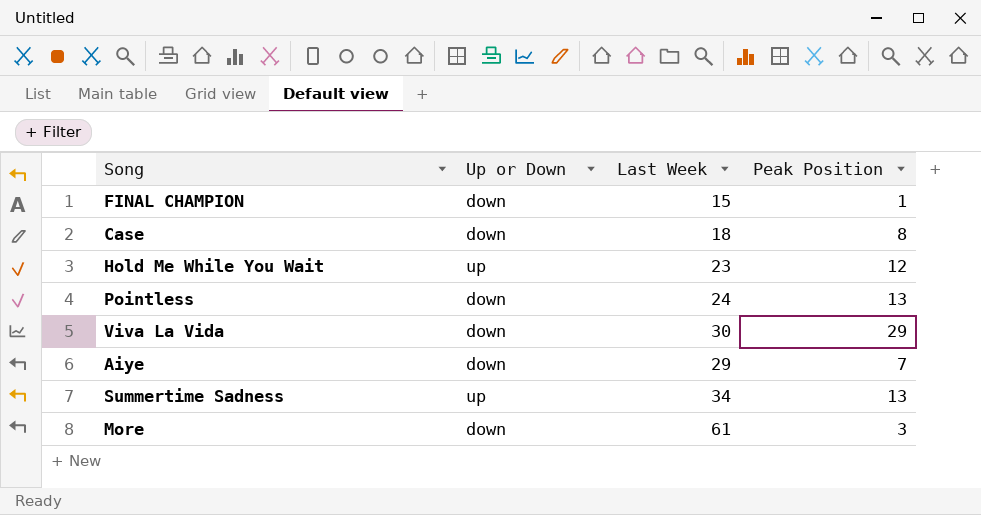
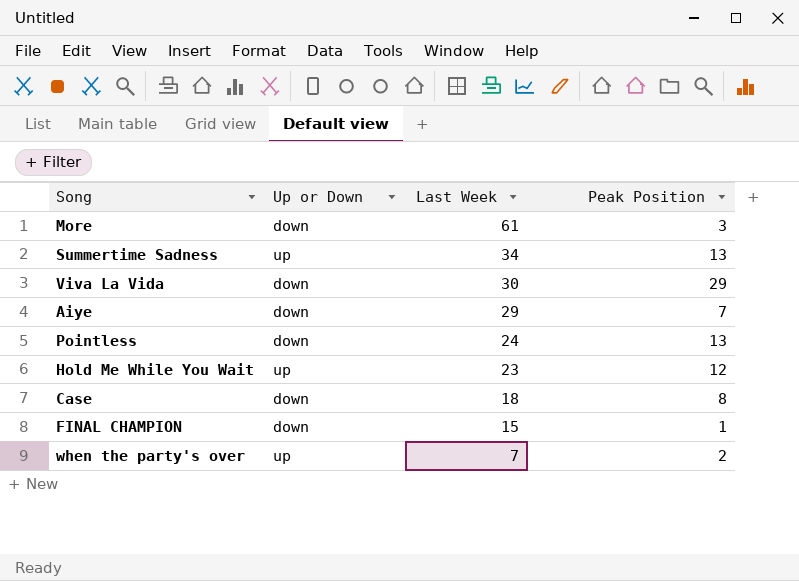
row order: none -> Last Week descending
row when the party's over: none -> up | 7 | 2

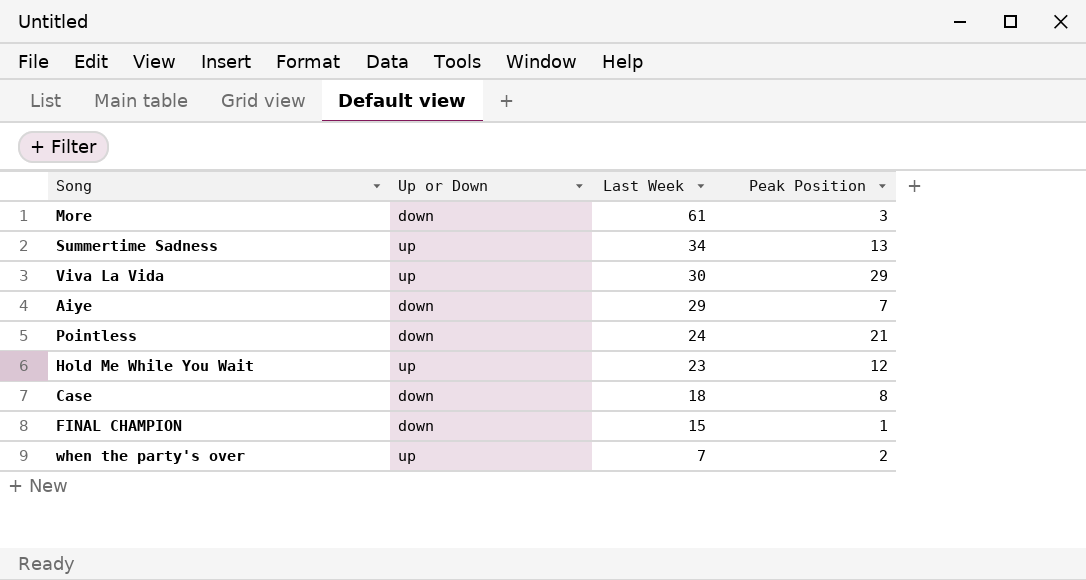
Viva La Vida | Up or Down: down -> up
Pointless | Peak Position: 13 -> 21

